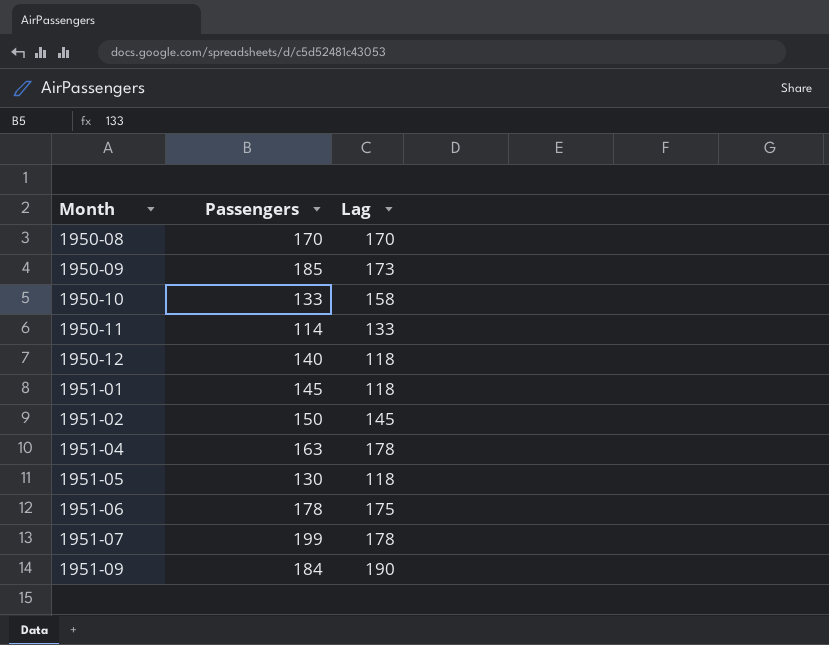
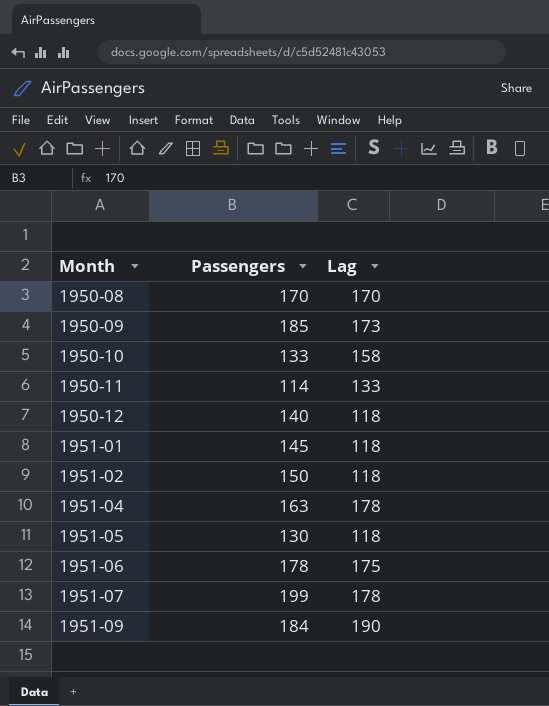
1951-02 | Lag: 145 -> 118

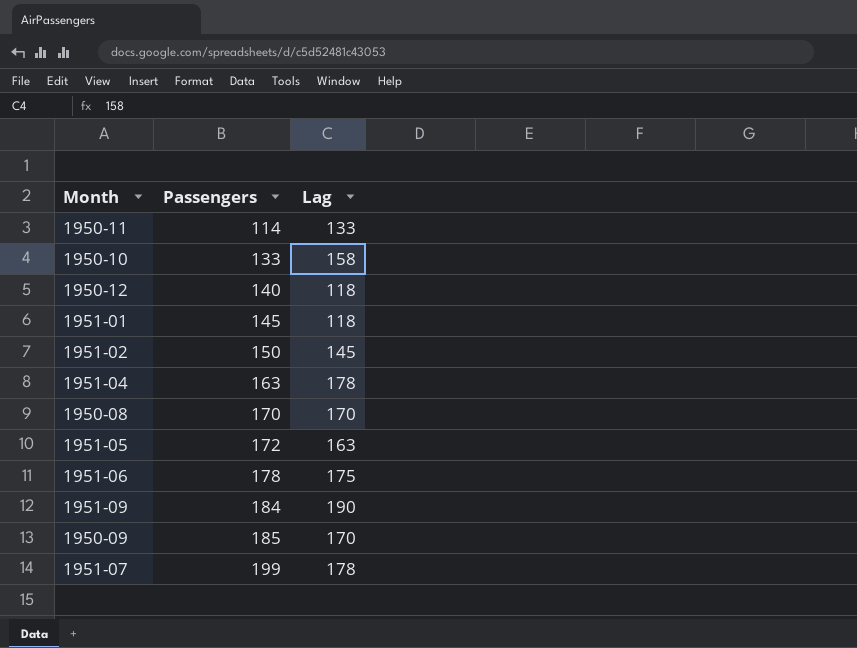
row order: Month ascending -> Passengers ascending
1951-02 | Lag: 118 -> 145
1951-05 | Passengers: 130 -> 172
1951-05 | Lag: 118 -> 163
1950-09 | Lag: 173 -> 170

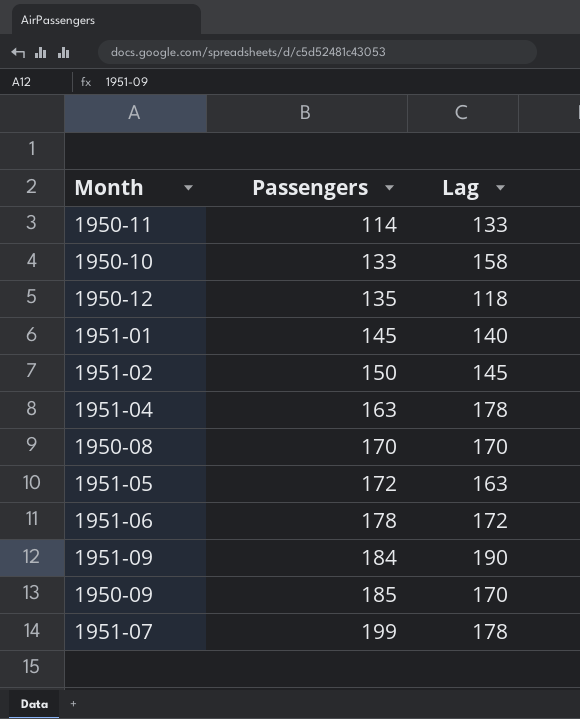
1950-12 | Passengers: 140 -> 135
1951-01 | Lag: 118 -> 140
1951-06 | Lag: 175 -> 172

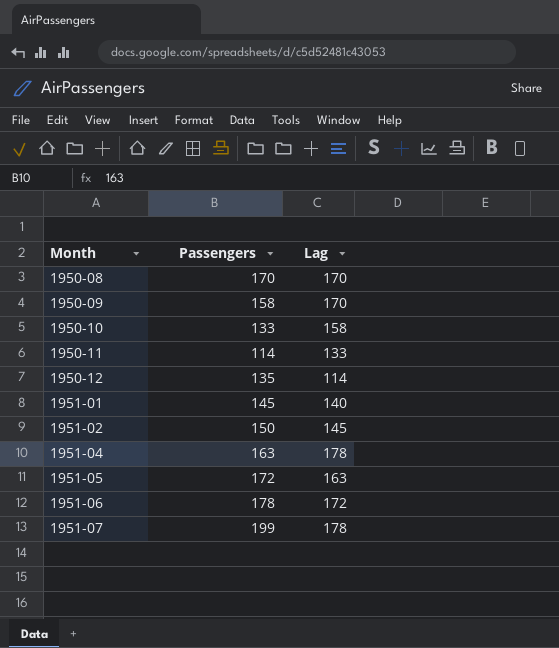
row order: Passengers ascending -> Month ascending
row 1951-09: 184 | 190 -> none
1950-09 | Passengers: 185 -> 158
1950-12 | Lag: 118 -> 114

